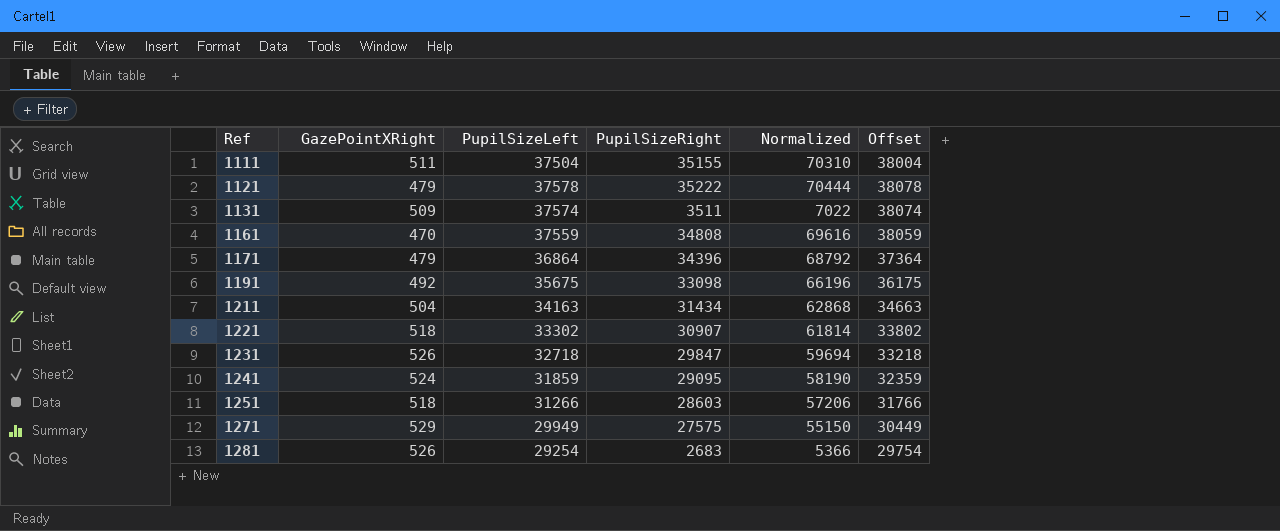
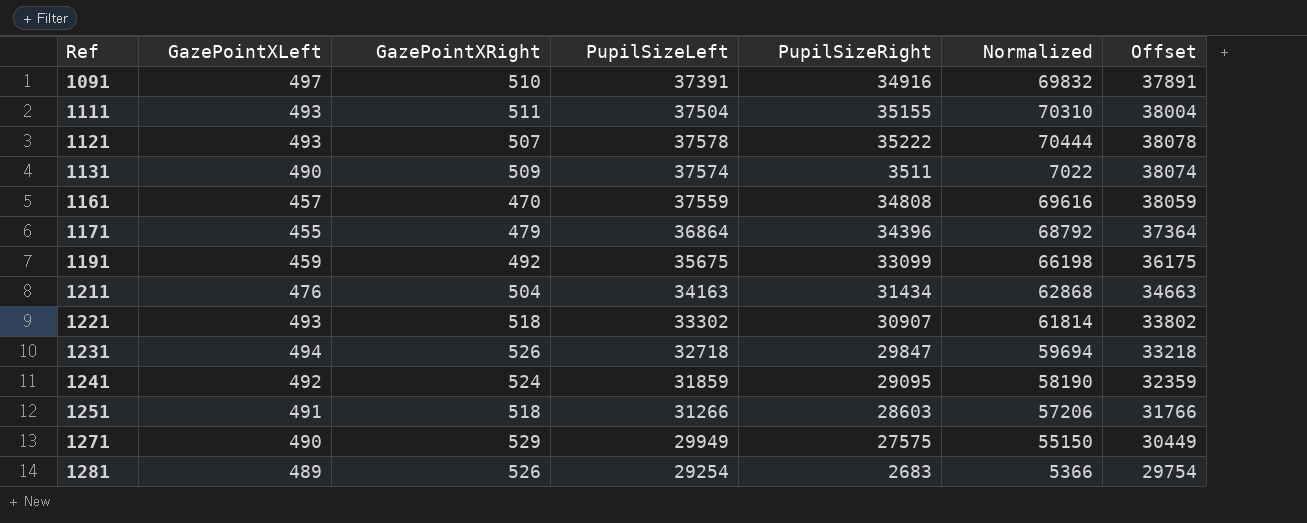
column GazePointXLeft | position: none -> 2
row 1091: none -> 497 | 510 | 37391 | 34916 | 69832 | 37891
1121 | GazePointXRight: 479 -> 507
1191 | PupilSizeRight: 33098 -> 33099
1191 | Normalized: 66196 -> 66198

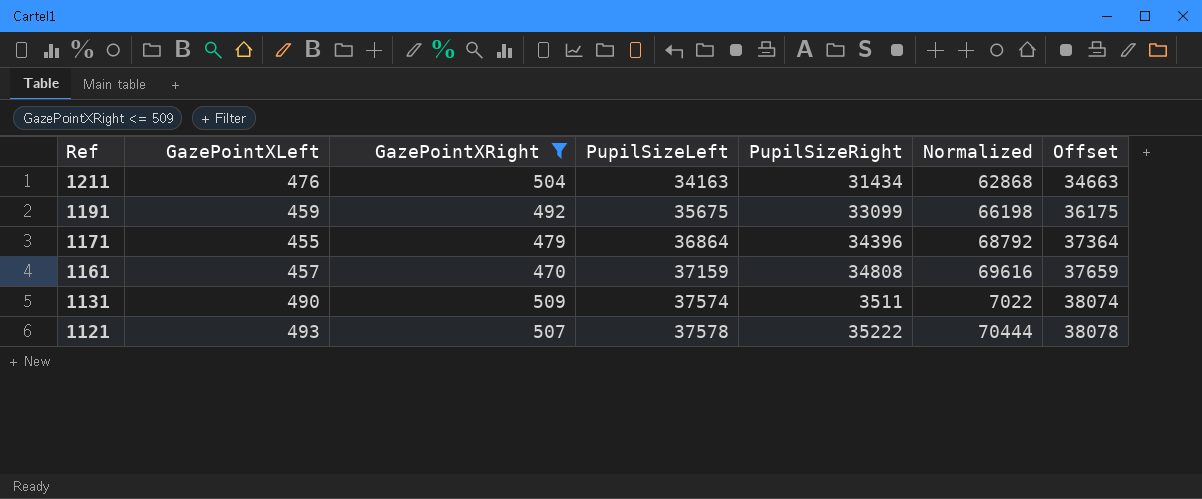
filter: none -> GazePointXRight <= 509
row order: Ref ascending -> Ref descending
1161 | PupilSizeLeft: 37559 -> 37159
1161 | Offset: 38059 -> 37659

